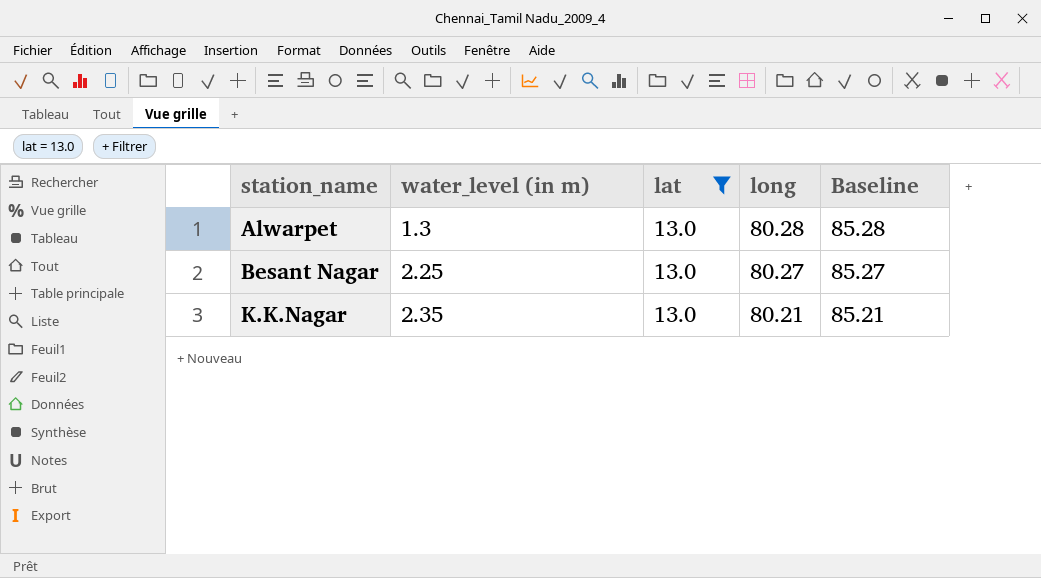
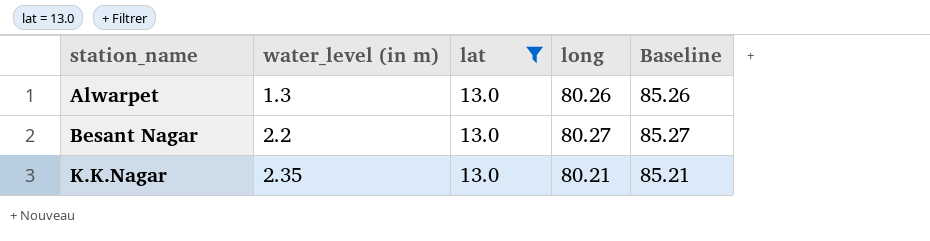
Alwarpet | long: 80.28 -> 80.26
Alwarpet | Baseline: 85.28 -> 85.26
Besant Nagar | water_level (in m): 2.25 -> 2.2

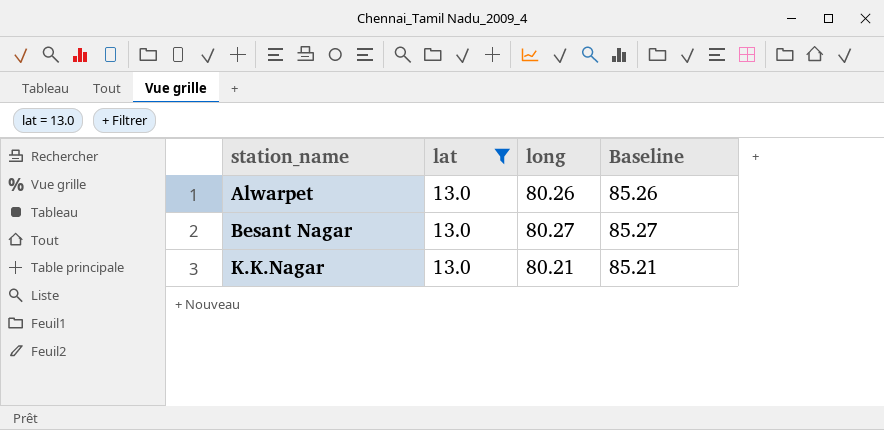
column water_level (in m) | position: 2 -> none

